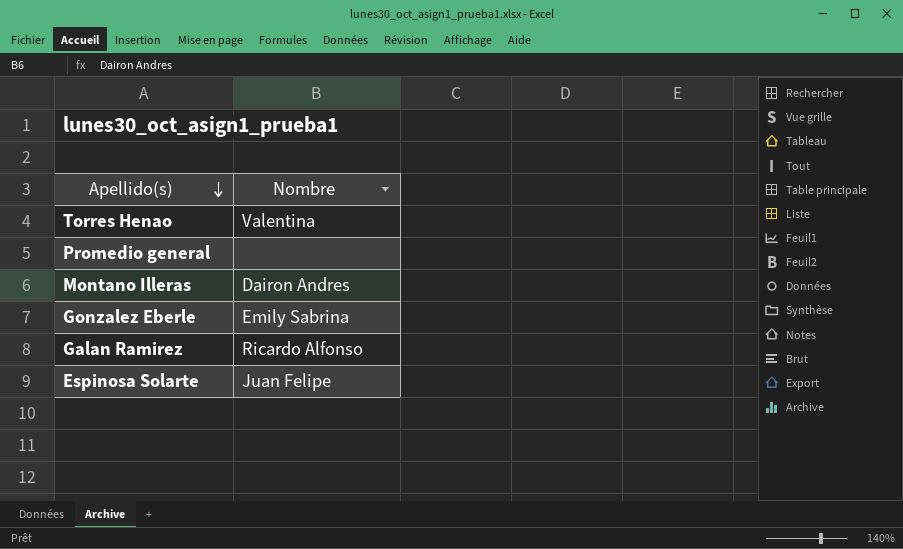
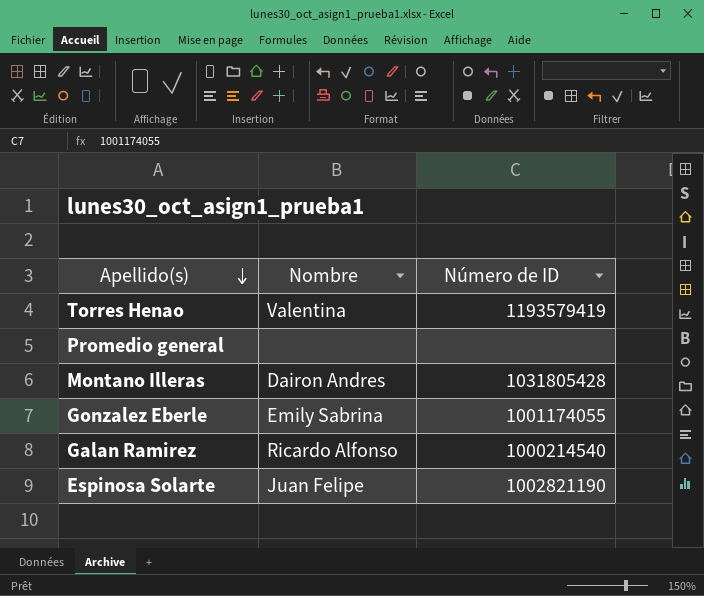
column Número de ID | position: none -> 3

